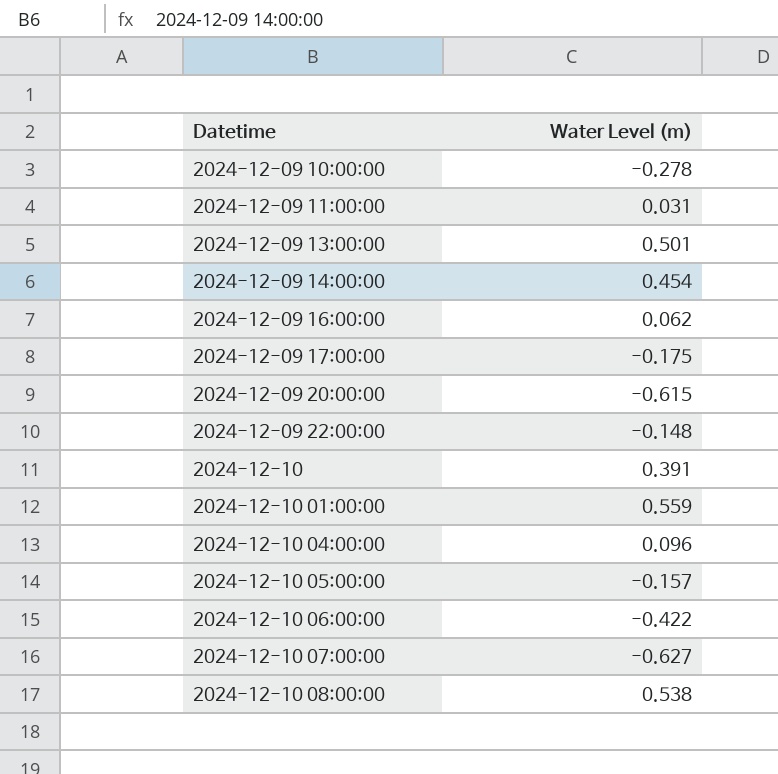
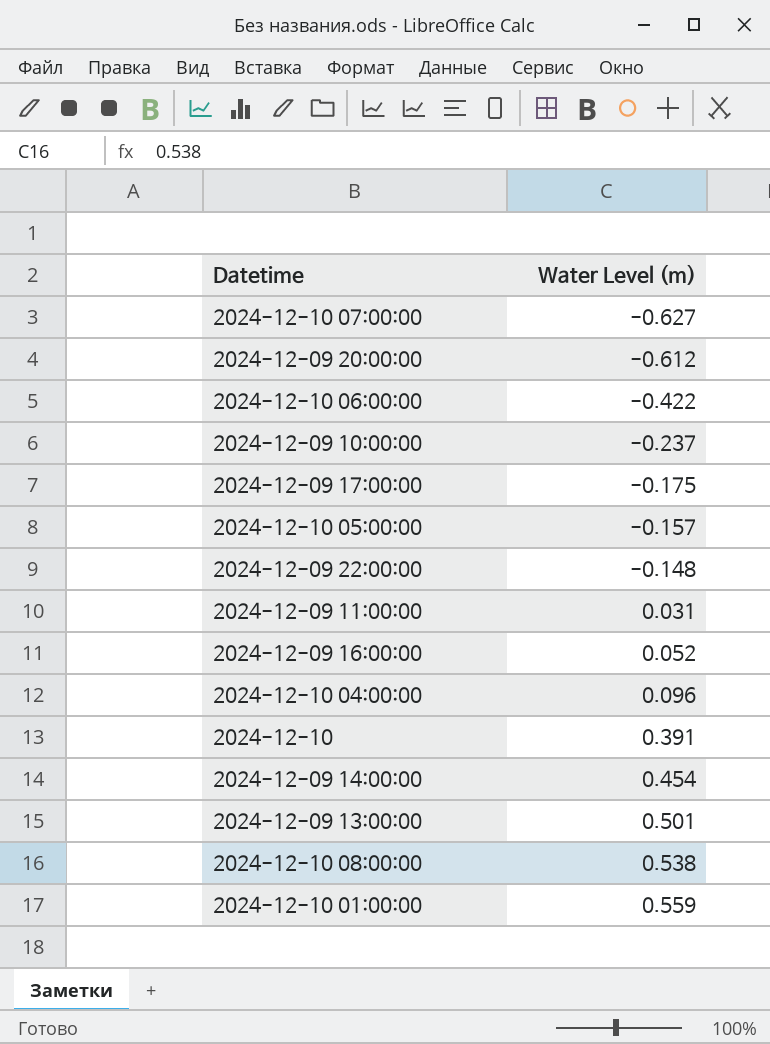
row order: Datetime ascending -> Water Level (m) ascending
2024-12-09 20:00:00 | Water Level (m): -0.615 -> -0.612
2024-12-09 10:00:00 | Water Level (m): -0.278 -> -0.237
2024-12-09 16:00:00 | Water Level (m): 0.062 -> 0.052

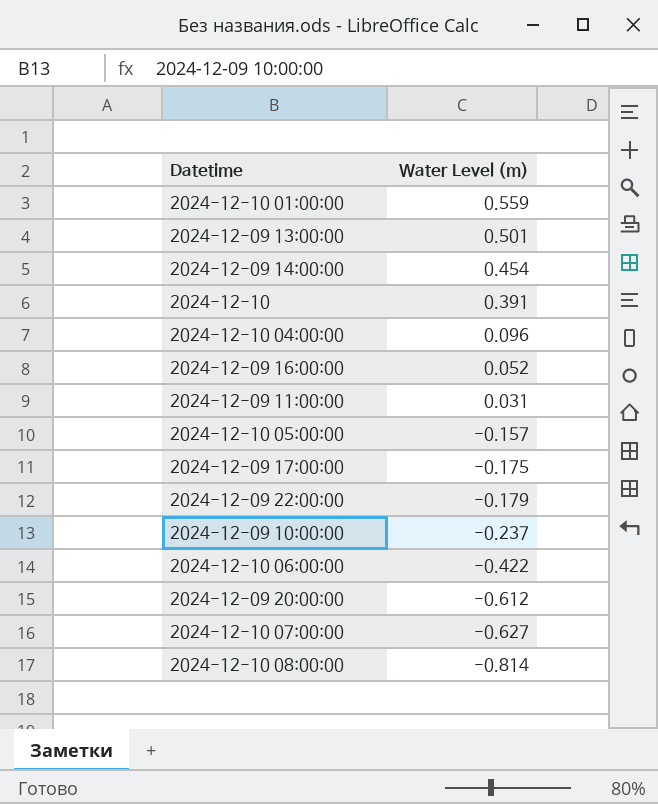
row order: Water Level (m) ascending -> Water Level (m) descending
2024-12-09 22:00:00 | Water Level (m): -0.148 -> -0.179
2024-12-10 08:00:00 | Water Level (m): 0.538 -> -0.814

